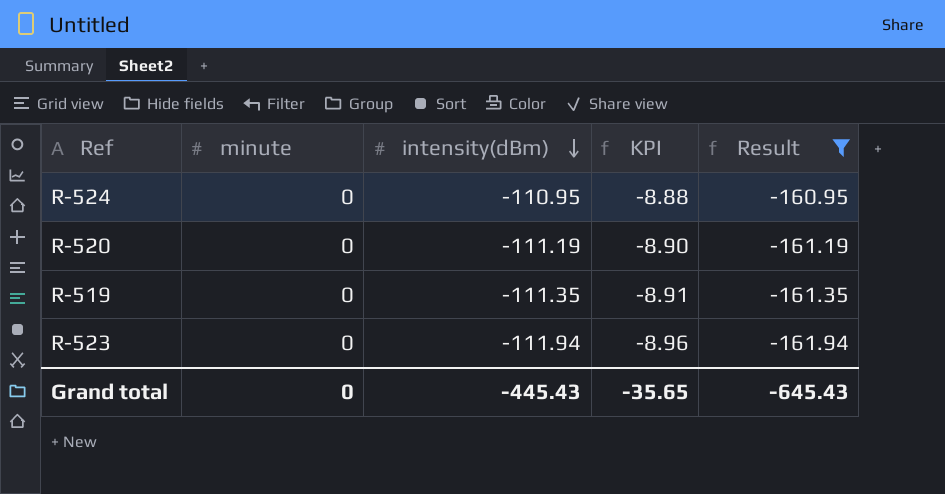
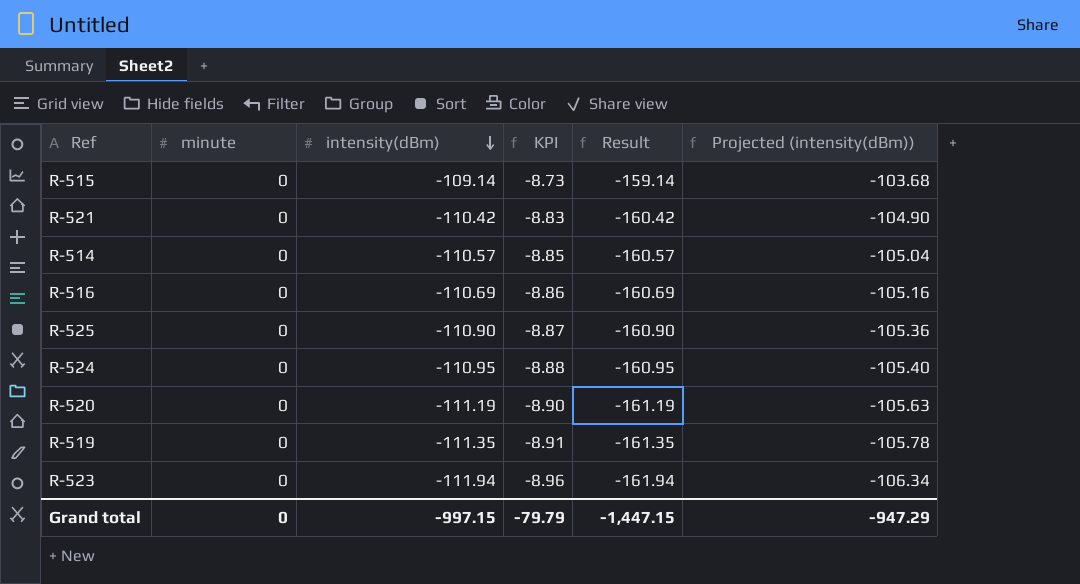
filter: Result <= -160.95 -> none
column Projected (intensity(dBm)) | formula: none -> [intensity(dBm)] * 0.95
Grand total | intensity(dBm): -445.43 -> -997.15
Grand total | KPI: -35.65 -> -79.79
Grand total | Result: -645.43 -> -1,447.15

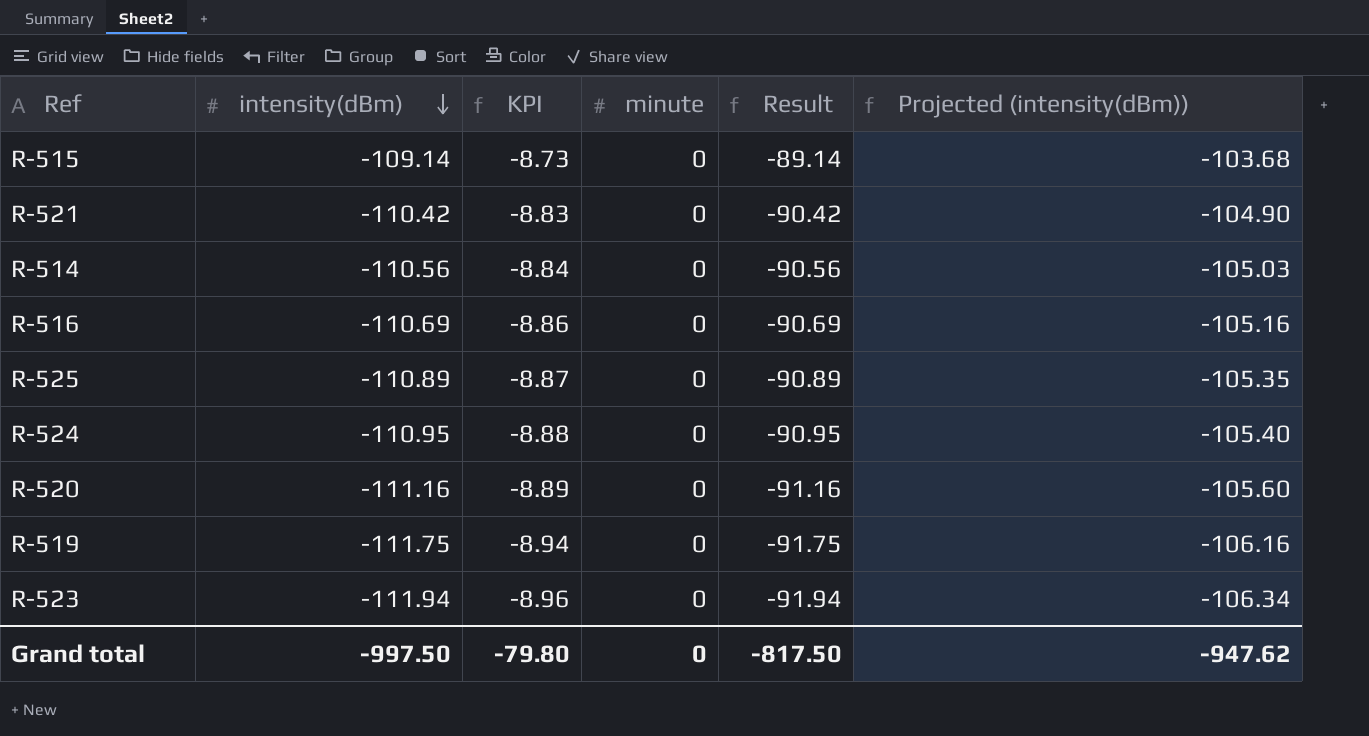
column minute | position: 2 -> 4
column Result | formula: [intensity(dBm)] - 50 -> [intensity(dBm)] + 20
R-514 | intensity(dBm): -110.57 -> -110.56
R-514 | KPI: -8.85 -> -8.84
R-514 | Projected (intensity(dBm)): -105.04 -> -105.03
R-525 | intensity(dBm): -110.90 -> -110.89
R-525 | Projected (intensity(dBm)): -105.36 -> -105.35
R-520 | intensity(dBm): -111.19 -> -111.16
R-520 | KPI: -8.90 -> -8.89
R-520 | Projected (intensity(dBm)): -105.63 -> -105.60
R-519 | intensity(dBm): -111.35 -> -111.75
R-519 | KPI: -8.91 -> -8.94
R-519 | Projected (intensity(dBm)): -105.78 -> -106.16
Grand total | intensity(dBm): -997.15 -> -997.50
Grand total | KPI: -79.79 -> -79.80
Grand total | Result: -1,447.15 -> -817.50
Grand total | Projected (intensity(dBm)): -947.29 -> -947.62

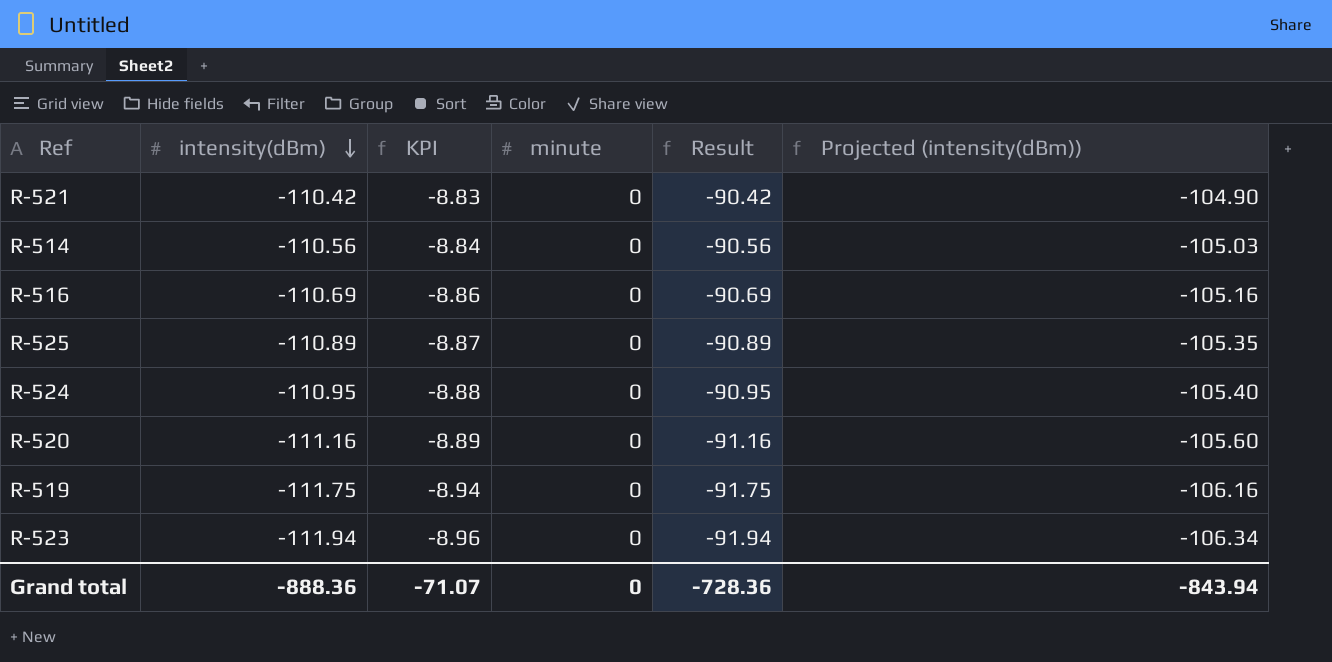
row R-515: -109.14 | -8.73 | 0 | -89.14 | -103.68 -> none
Grand total | intensity(dBm): -997.50 -> -888.36
Grand total | KPI: -79.80 -> -71.07
Grand total | Result: -817.50 -> -728.36
Grand total | Projected (intensity(dBm)): -947.62 -> -843.94

